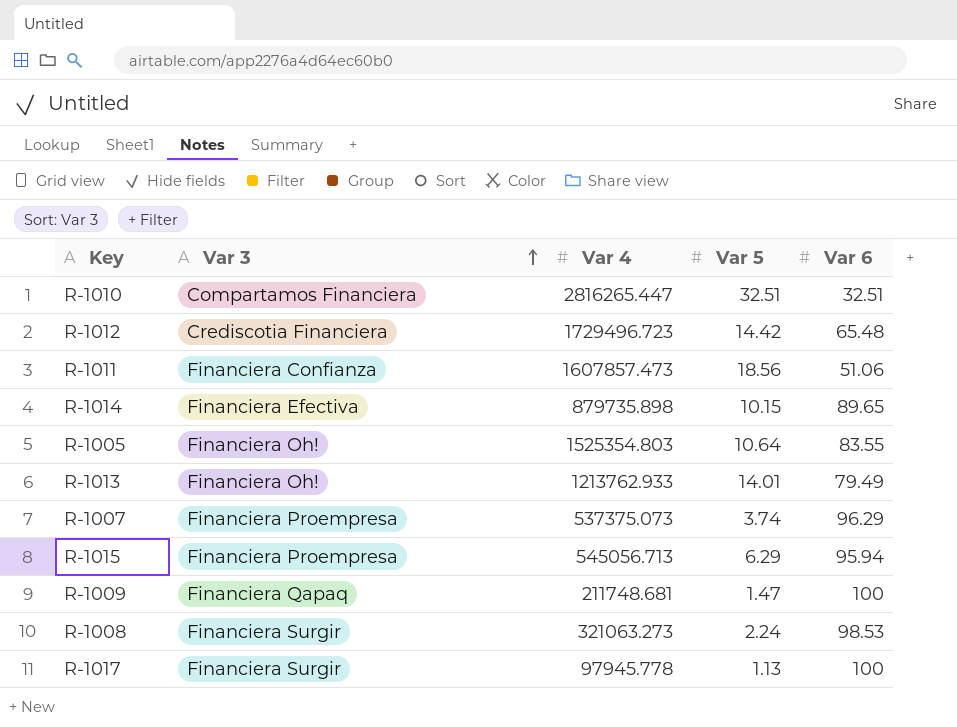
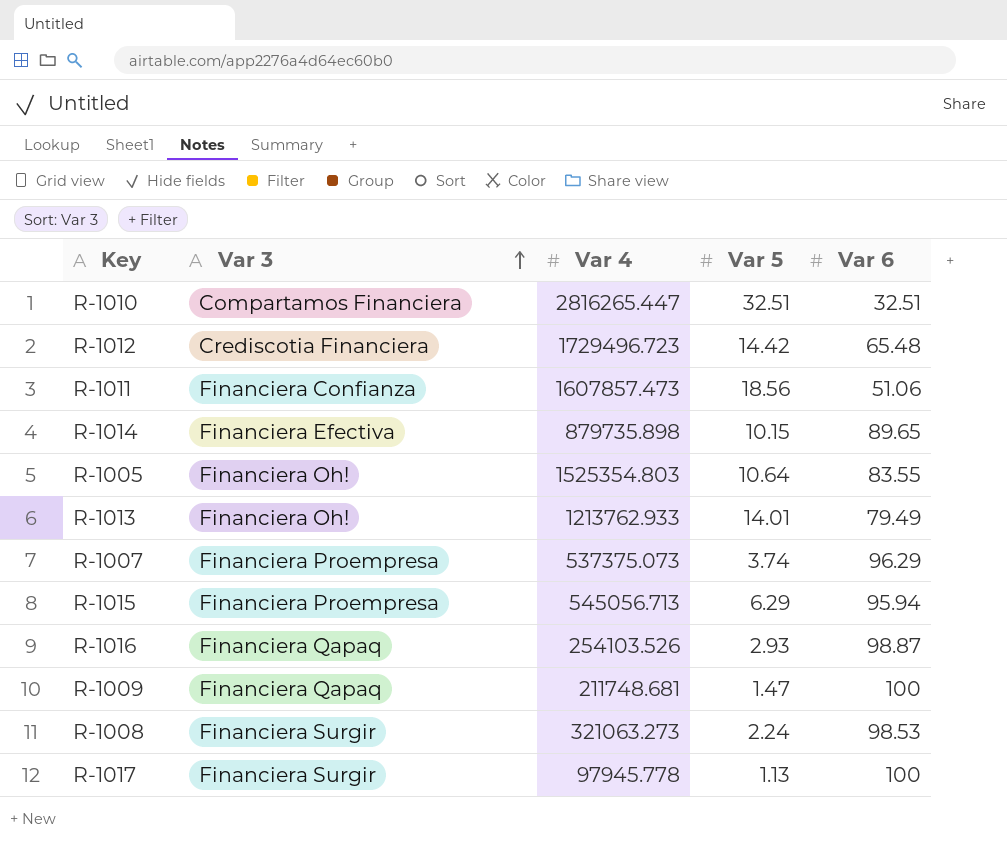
row R-1016: none -> Financiera Qapaq | 254103.526 | 2.93 | 98.87

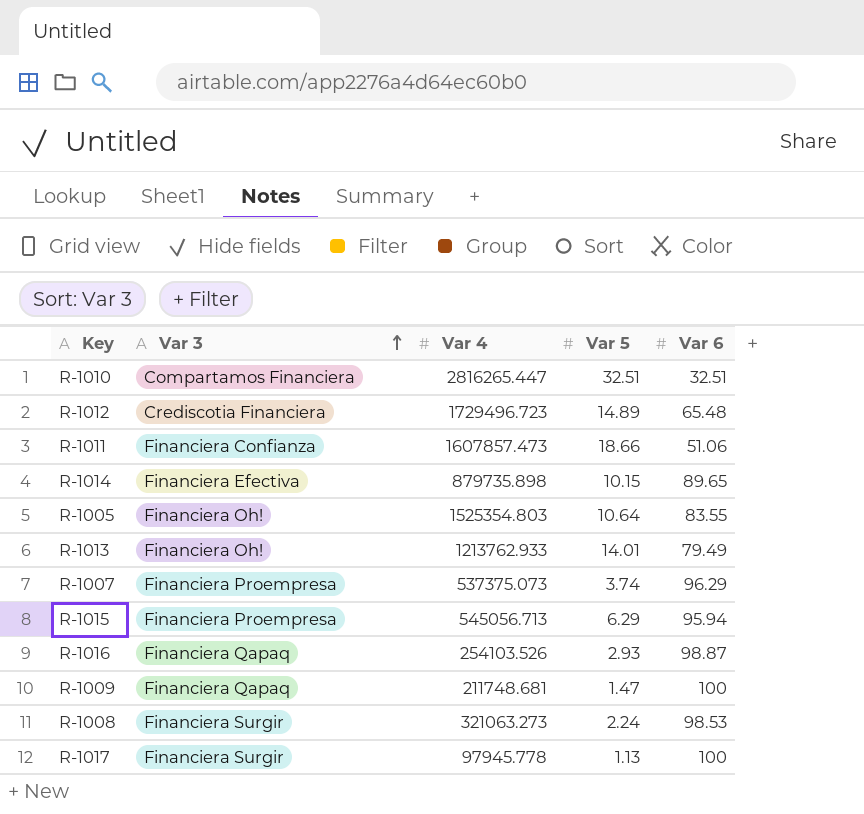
R-1012 | Var 5: 14.42 -> 14.89
R-1011 | Var 5: 18.56 -> 18.66

